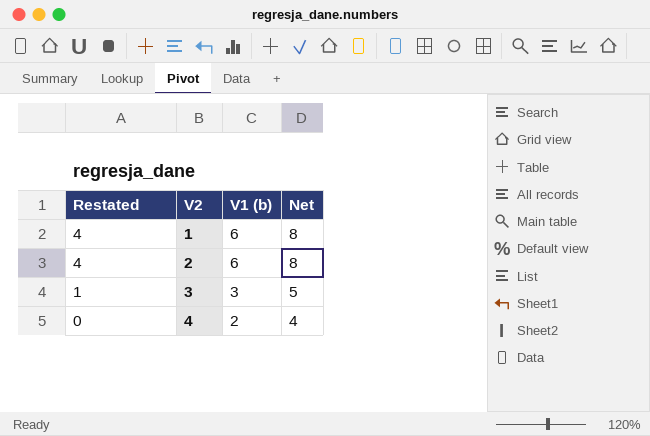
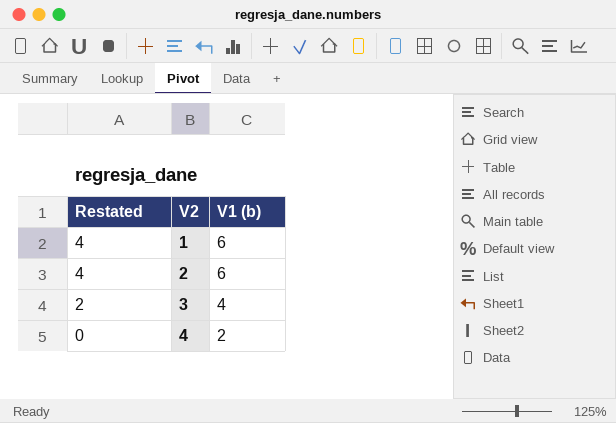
column Net | formula: [V1 (b)] + 2 -> none
3 | Restated: 1 -> 2
3 | V1 (b): 3 -> 4

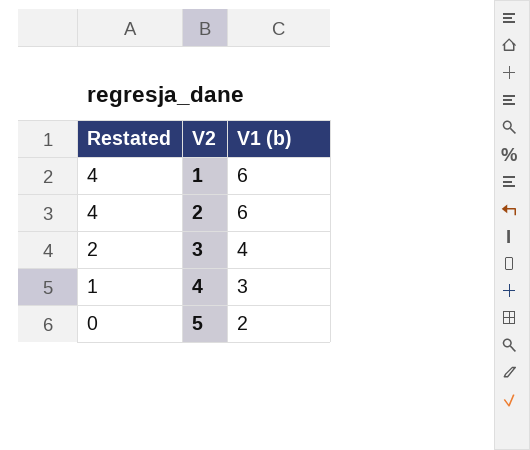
4 | Restated: 0 -> 1
4 | V1 (b): 2 -> 3
row 5: none -> 0 | 2

